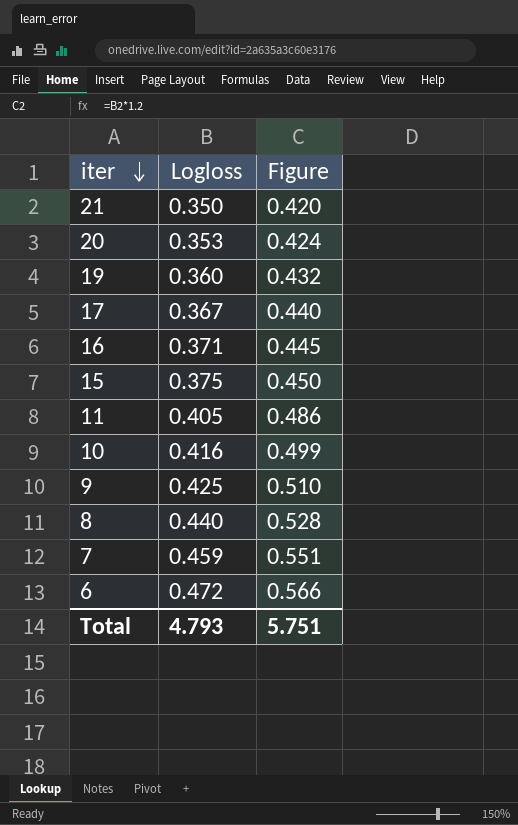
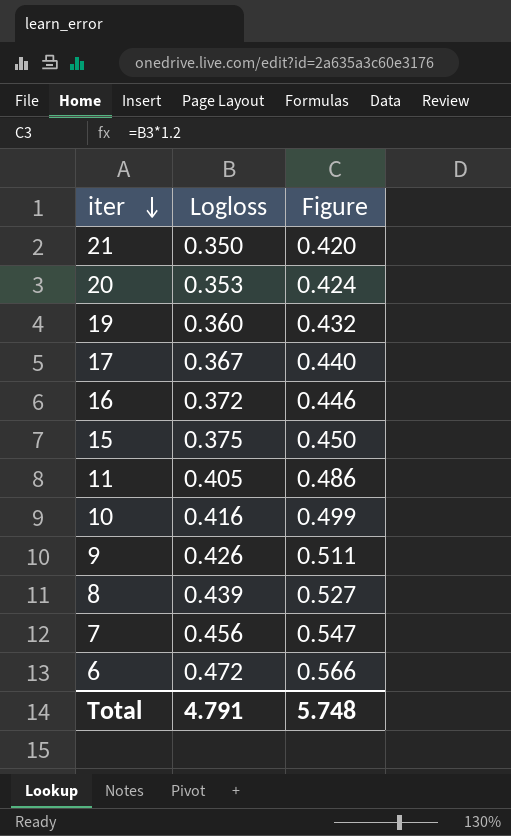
16 | Logloss: 0.371 -> 0.372
16 | Figure: 0.445 -> 0.446
9 | Logloss: 0.425 -> 0.426
9 | Figure: 0.510 -> 0.511
8 | Logloss: 0.440 -> 0.439
8 | Figure: 0.528 -> 0.527
7 | Logloss: 0.459 -> 0.456
7 | Figure: 0.551 -> 0.547
Total | Logloss: 4.793 -> 4.791
Total | Figure: 5.751 -> 5.748

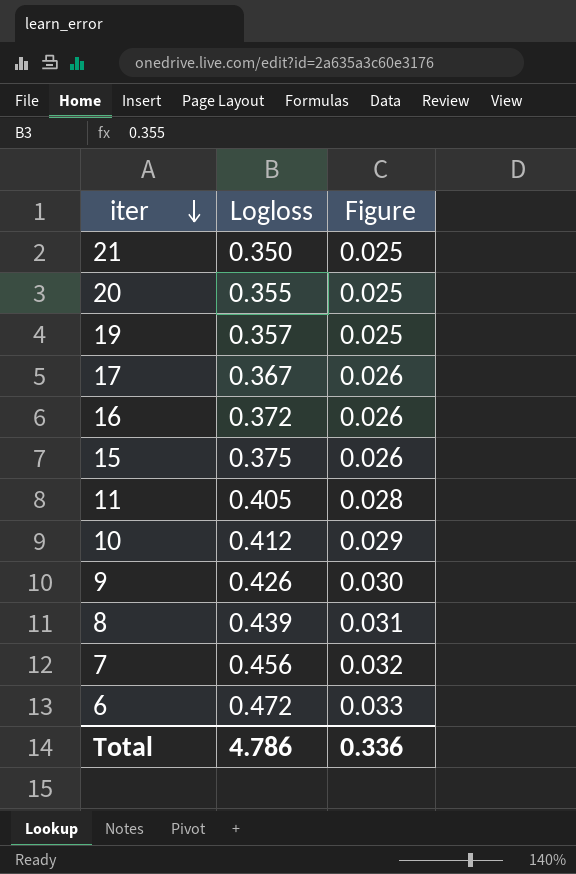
column Figure | formula: [Logloss] * 1.2 -> [Logloss] * 0.07
20 | Logloss: 0.353 -> 0.355
19 | Logloss: 0.360 -> 0.357
10 | Logloss: 0.416 -> 0.412
Total | Logloss: 4.791 -> 4.786
Total | Figure: 5.748 -> 0.336

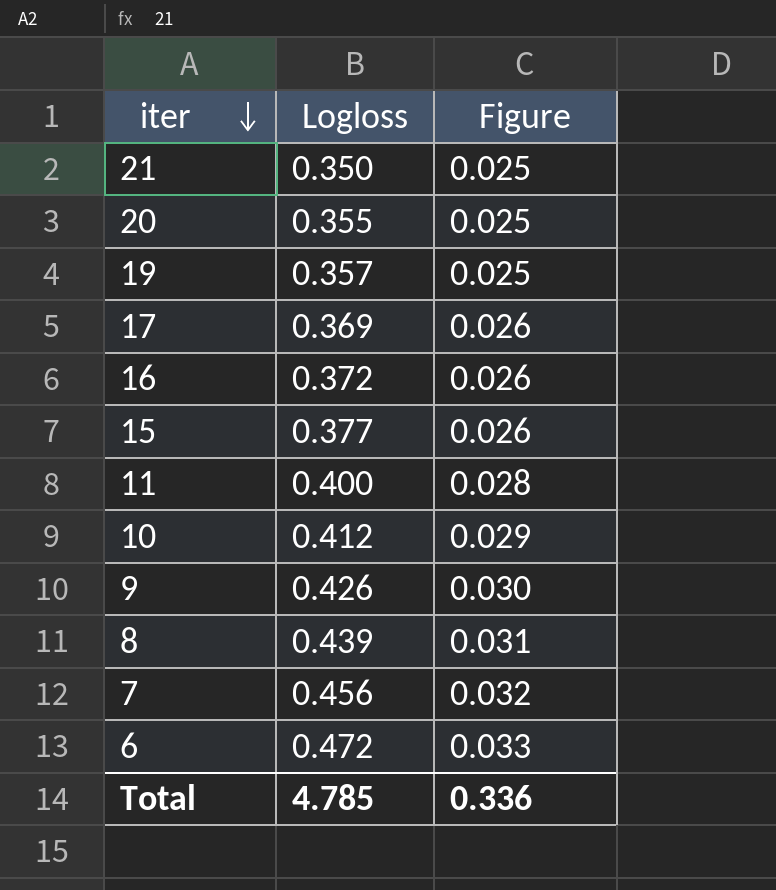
17 | Logloss: 0.367 -> 0.369
15 | Logloss: 0.375 -> 0.377
11 | Logloss: 0.405 -> 0.400
Total | Logloss: 4.786 -> 4.785

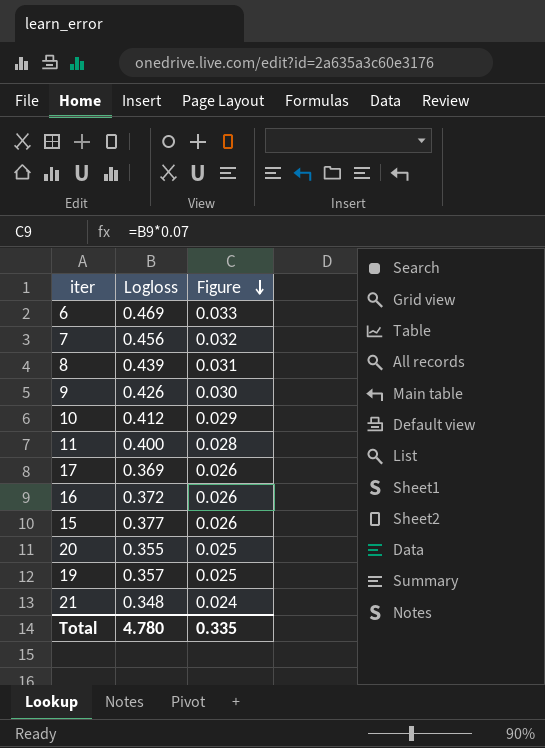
row order: iter descending -> Figure descending
6 | Logloss: 0.472 -> 0.469
21 | Logloss: 0.350 -> 0.348
21 | Figure: 0.025 -> 0.024
Total | Logloss: 4.785 -> 4.780
Total | Figure: 0.336 -> 0.335

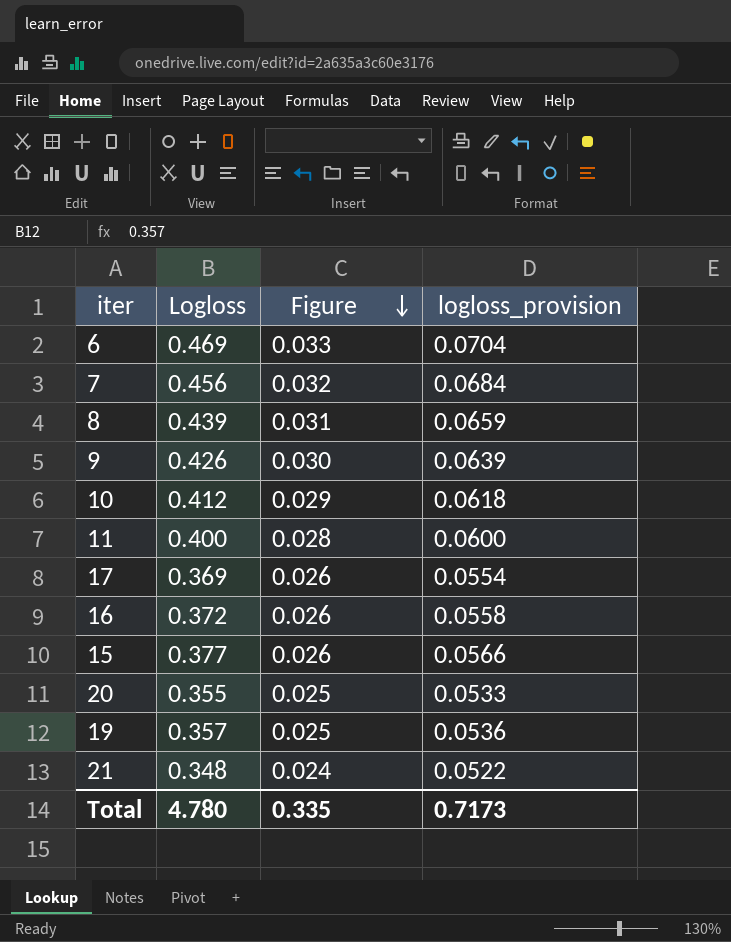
column logloss_provision | formula: none -> [Logloss] * 0.15

